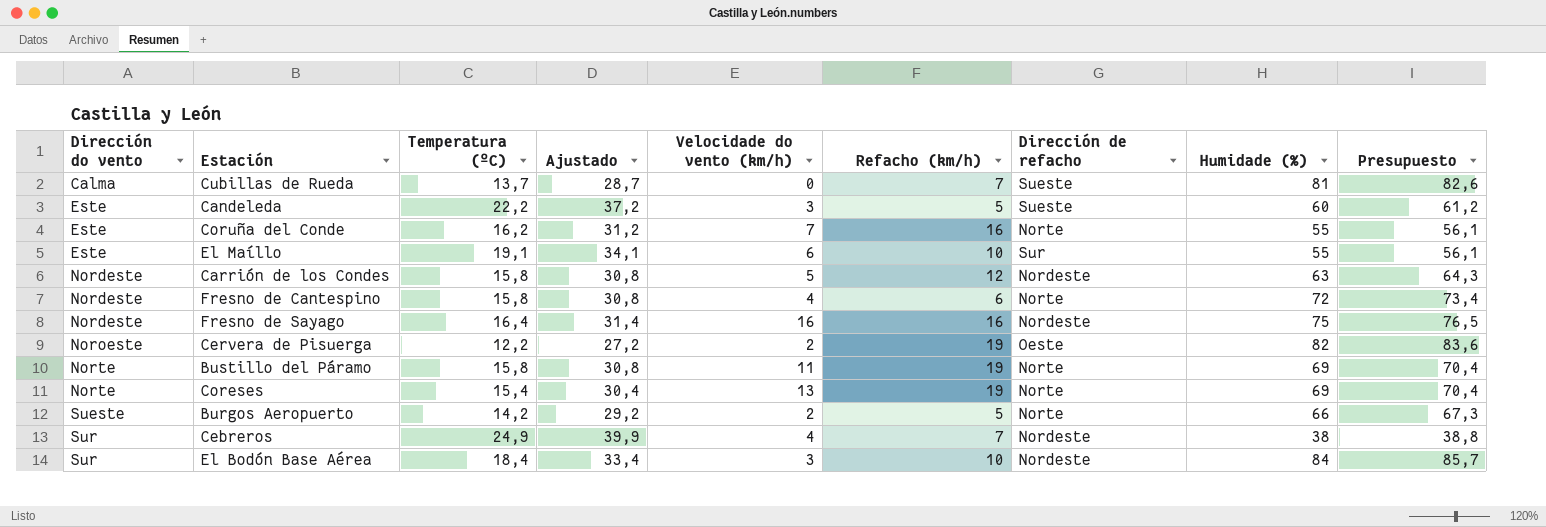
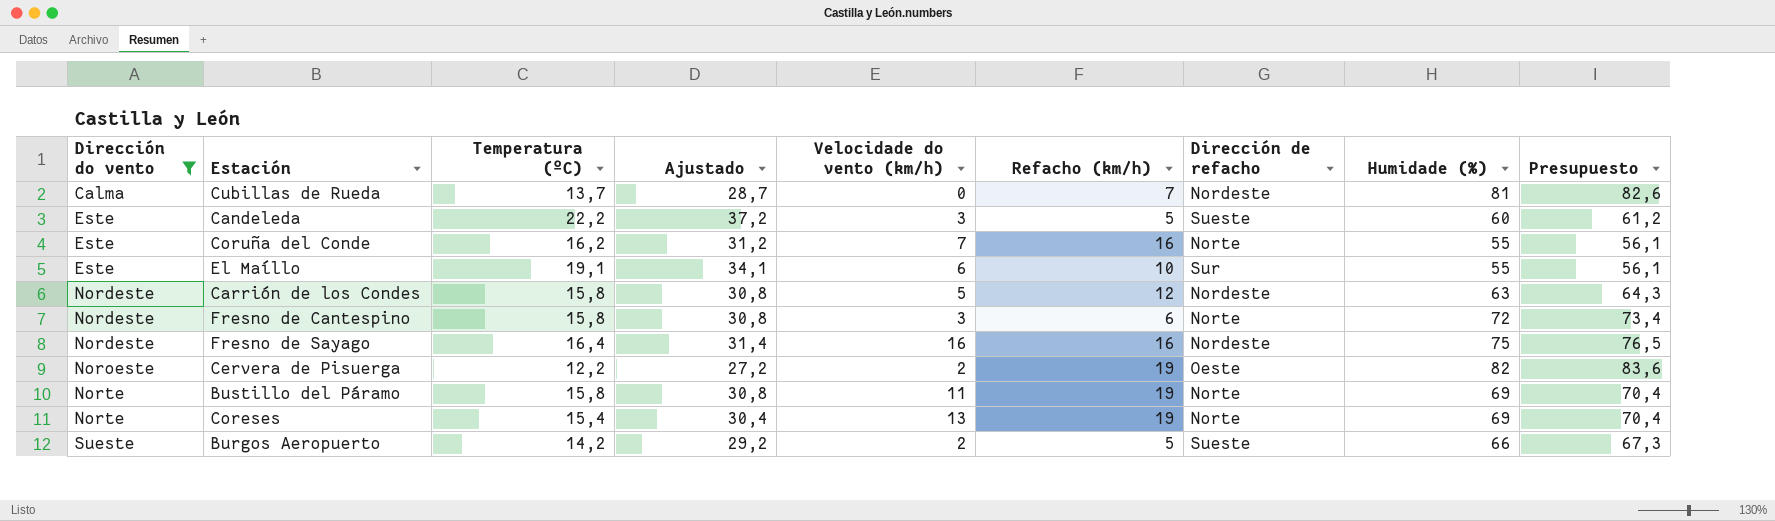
filter: none -> Dirección do vento != Sur
Cubillas de Rueda | Dirección de refacho: Sueste -> Nordeste
Fresno de Cantespino | Velocidade do vento (km/h): 4 -> 3
Burgos Aeropuerto | Dirección de refacho: Norte -> Sueste

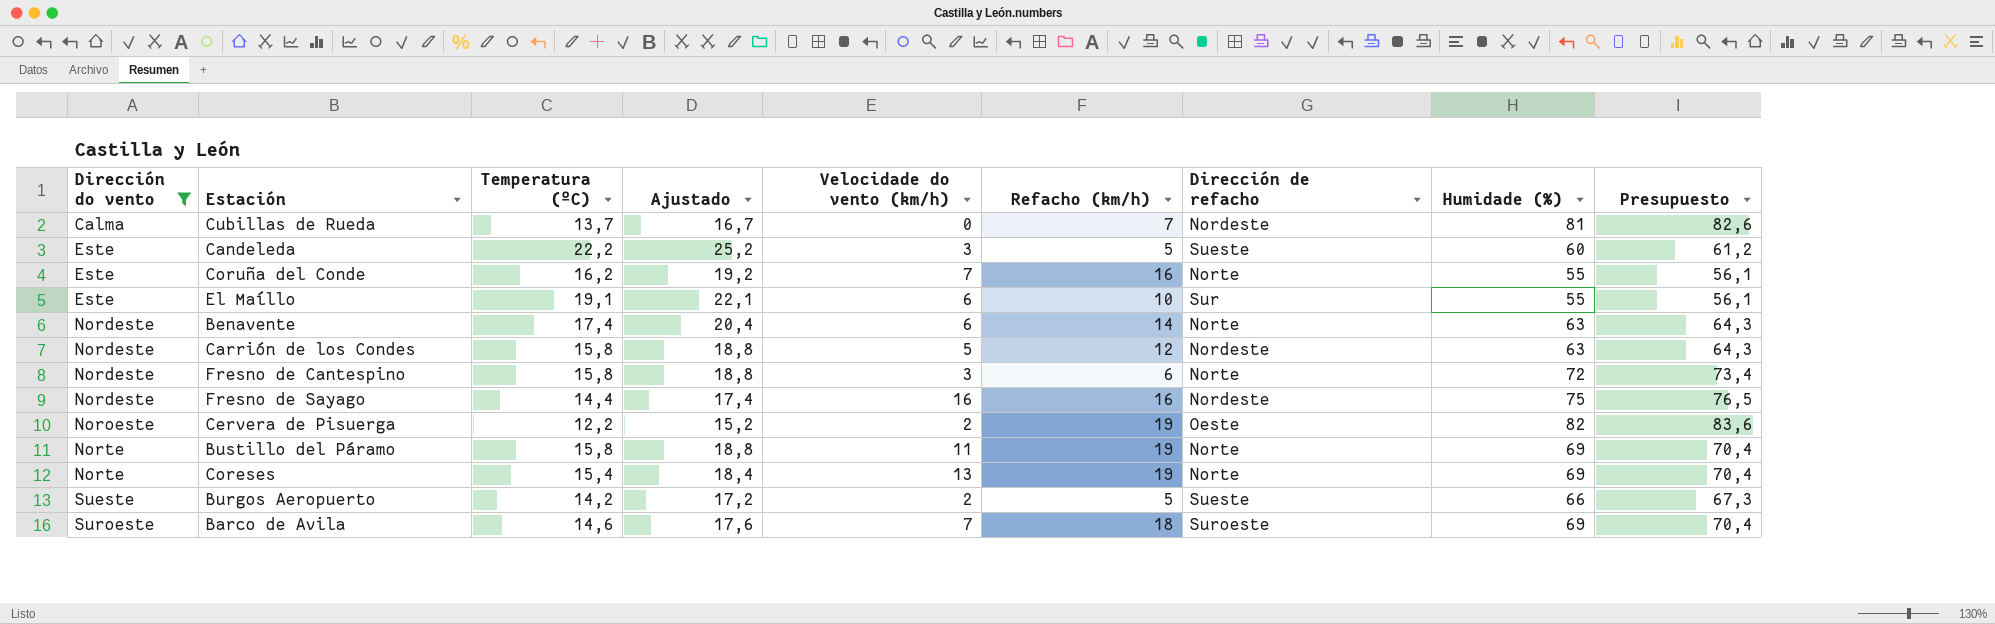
column Ajustado | formula: [Temperatura (ºC)] + 15 -> [Temperatura (ºC)] + 3
row Benavente: none -> Nordeste | 17,4 | 20,4 | 6 | 14 | Norte | 63 | 64,3
Fresno de Sayago | Temperatura (ºC): 16,4 -> 14,4
row Barco de Avila: none -> Suroeste | 14,6 | 17,6 | 7 | 18 | Suroeste | 69 | 70,4

